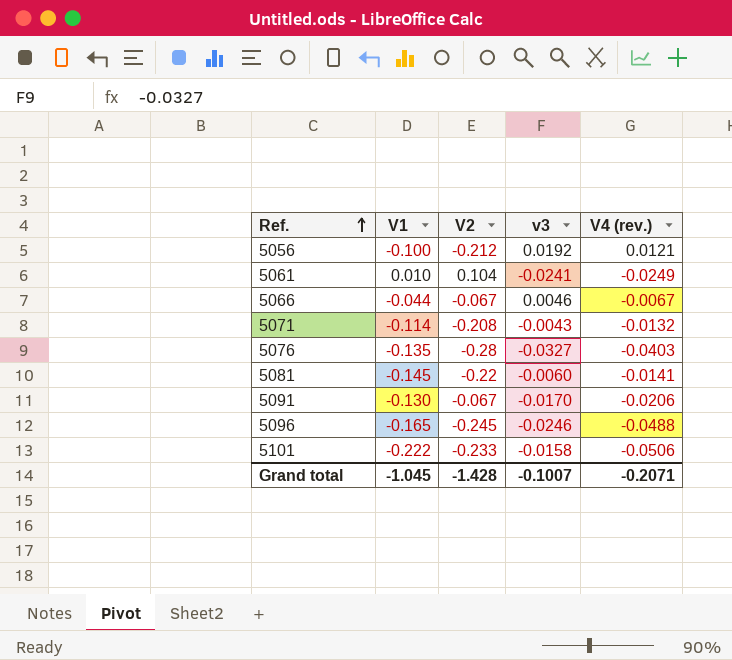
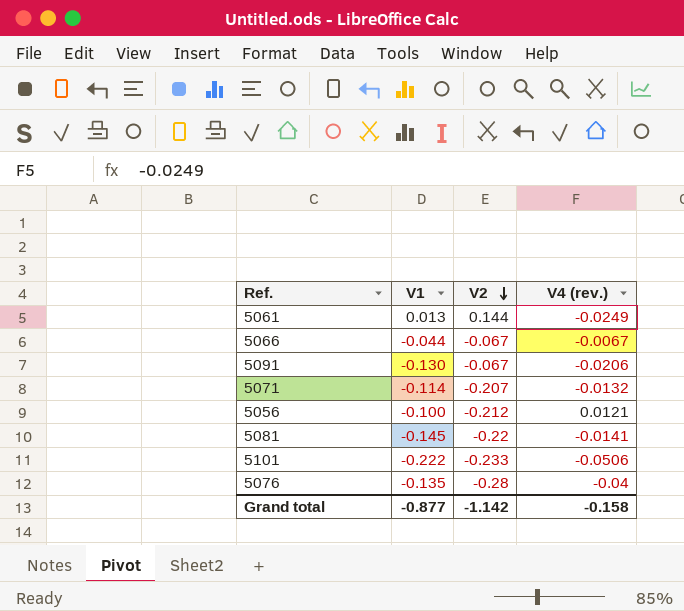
row order: Ref. ascending -> V2 descending
column v3 | position: 4 -> none
row 5096: -0.165 | -0.245 | -0.0246 | -0.0488 -> none
5061 | V1: 0.010 -> 0.013
5061 | V2: 0.104 -> 0.144
5071 | V2: -0.208 -> -0.207
5076 | V4 (rev.): -0.0403 -> -0.04
Grand total | V1: -1.045 -> -0.877
Grand total | V2: -1.428 -> -1.142
Grand total | V4 (rev.): -0.2071 -> -0.158

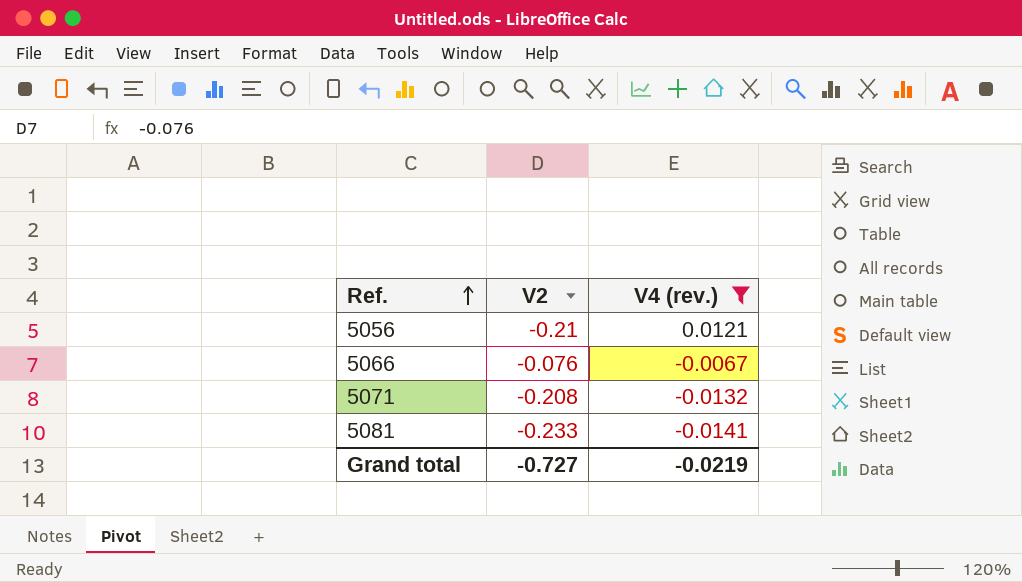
filter: none -> V4 (rev.) >= -0.0141
row order: V2 descending -> Ref. ascending
column V1 | position: 2 -> none
5056 | V2: -0.212 -> -0.21
5066 | V2: -0.067 -> -0.076
5071 | V2: -0.207 -> -0.208
5081 | V2: -0.22 -> -0.233
Grand total | V2: -1.142 -> -0.727
Grand total | V4 (rev.): -0.158 -> -0.0219

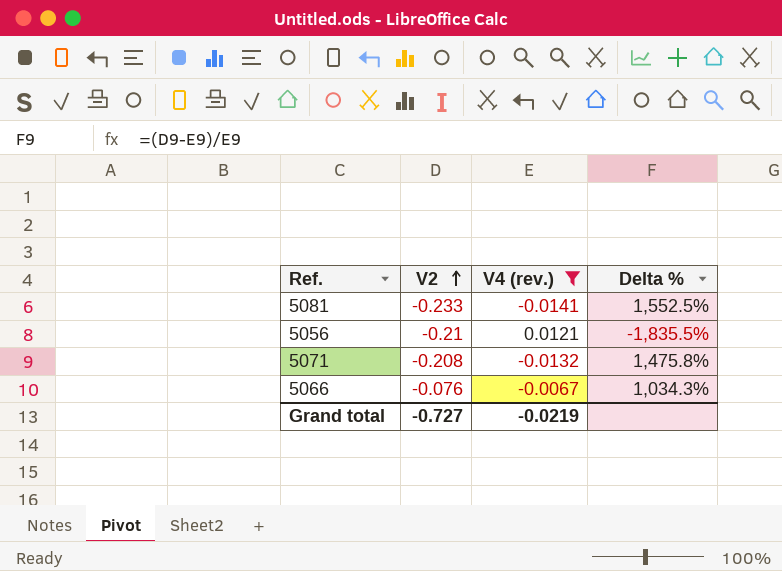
row order: Ref. ascending -> V2 ascending
column Delta % | formula: none -> ([V2] - [V4 (rev.)]) / [V4 (rev.)]

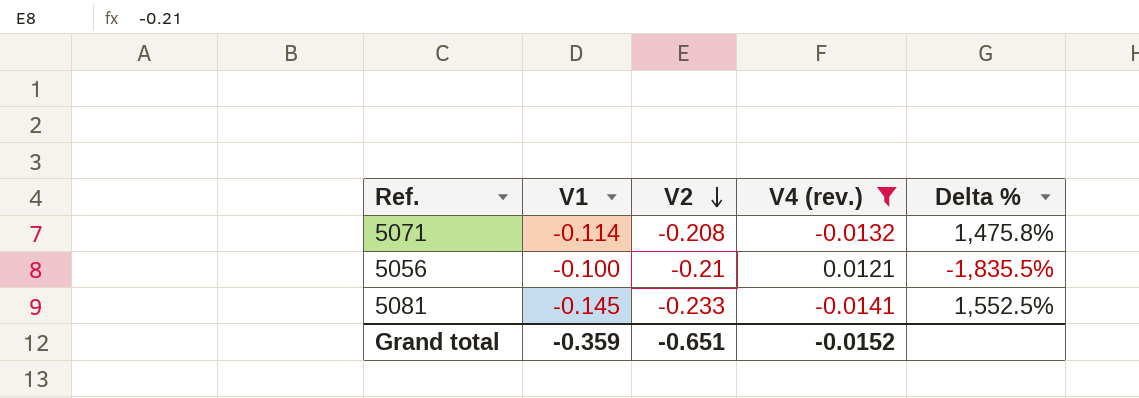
row order: V2 ascending -> V2 descending
column V1 | position: none -> 2
row 5066: -0.076 | -0.0067 | 1,034.3% -> none
Grand total | V2: -0.727 -> -0.651
Grand total | V4 (rev.): -0.0219 -> -0.0152

